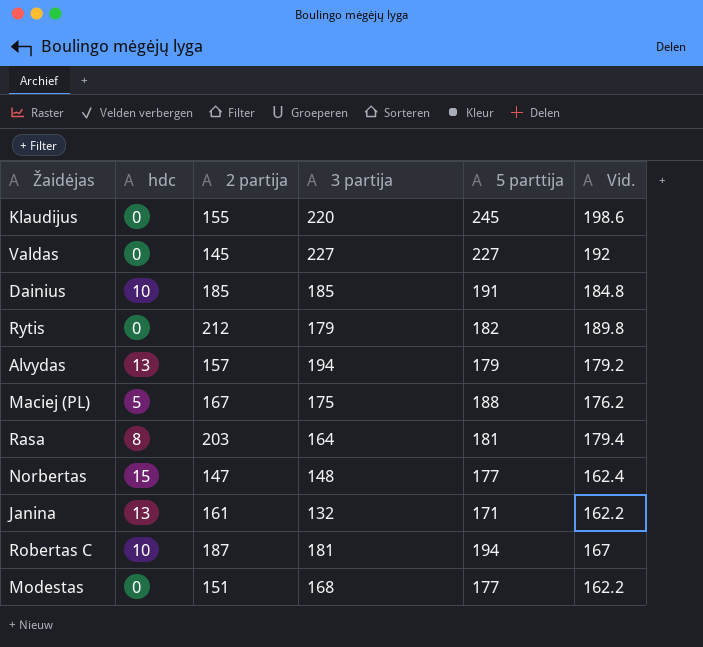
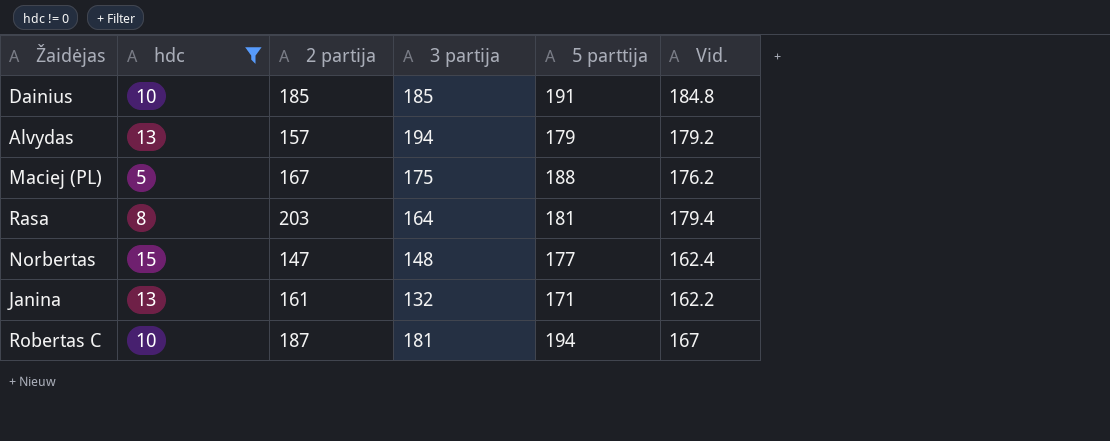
filter: none -> hdc != 0

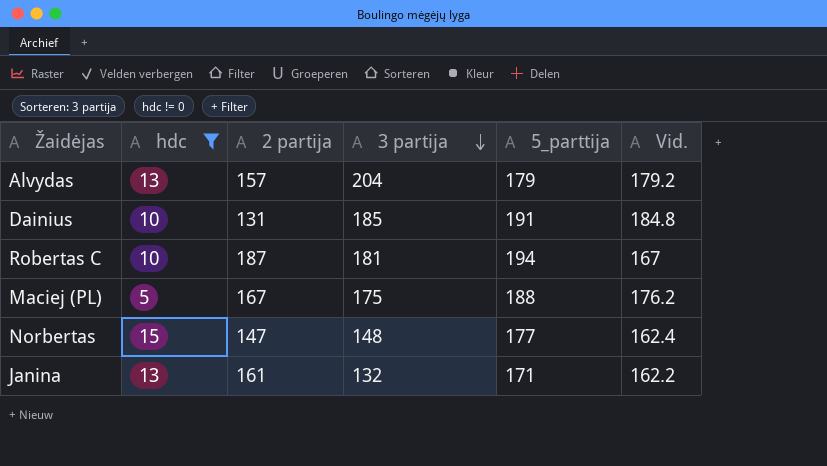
row order: none -> 3 partija descending
column name: 5 parttija -> 5_parttija
row Rasa: 8 | 203 | 164 | 181 | 179.4 -> none
Alvydas | 3 partija: 194 -> 204
Dainius | 2 partija: 185 -> 131

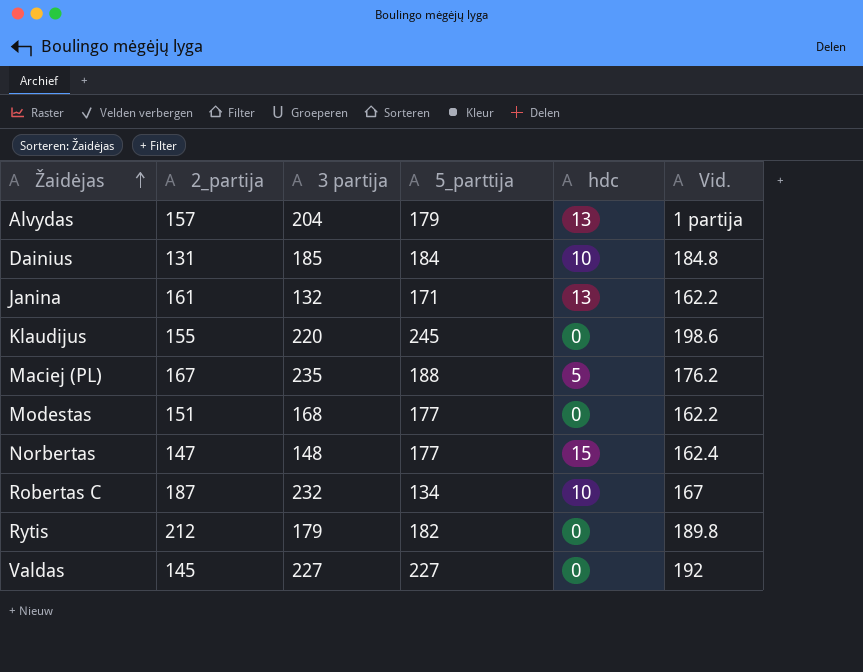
filter: hdc != 0 -> none
row order: 3 partija descending -> Žaidėjas ascending
column name: 2 partija -> 2_partija
column hdc | position: 2 -> 5
Alvydas | Vid.: 179.2 -> 1 partija
Dainius | 5_parttija: 191 -> 184
Maciej (PL) | 3 partija: 175 -> 235
Robertas C | 3 partija: 181 -> 232
Robertas C | 5_parttija: 194 -> 134

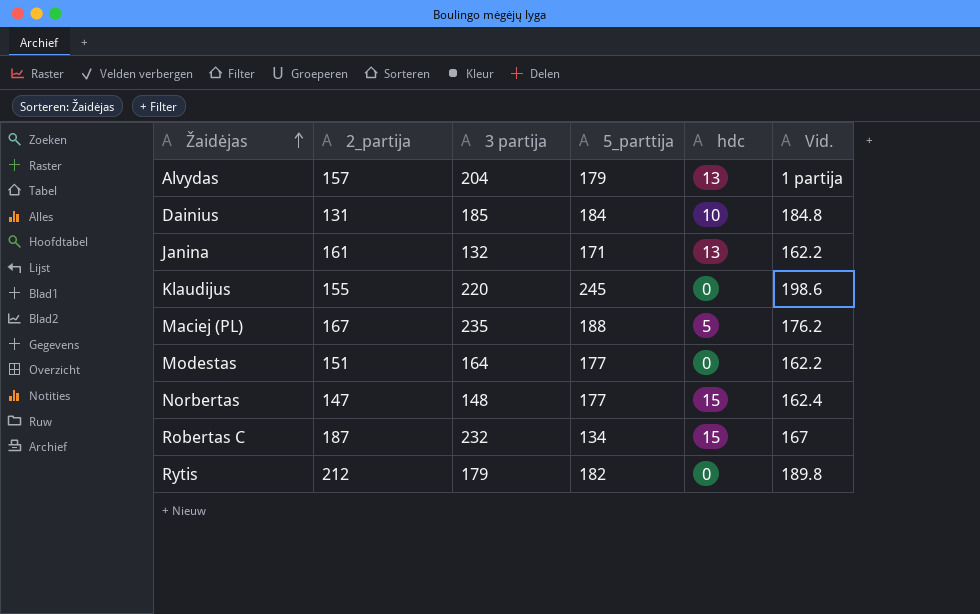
row Valdas: 145 | 227 | 227 | 0 | 192 -> none
Modestas | 3 partija: 168 -> 164
Robertas C | hdc: 10 -> 15

